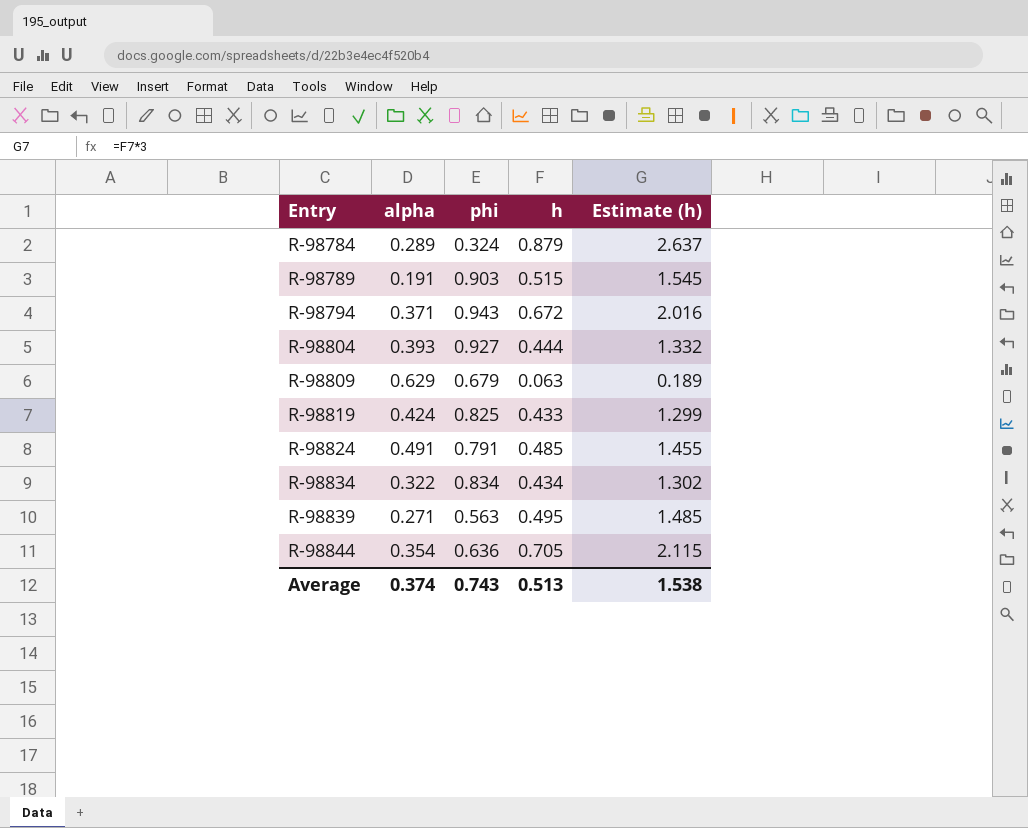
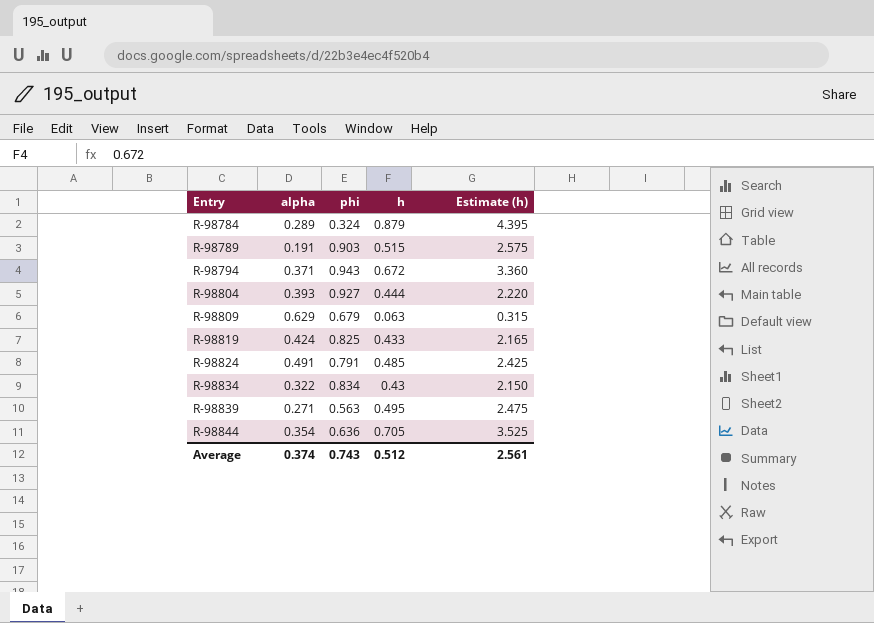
column Estimate (h) | formula: [h] * 3 -> [h] * 5
R-98834 | h: 0.434 -> 0.43
Average | h: 0.513 -> 0.512
Average | Estimate (h): 1.538 -> 2.561

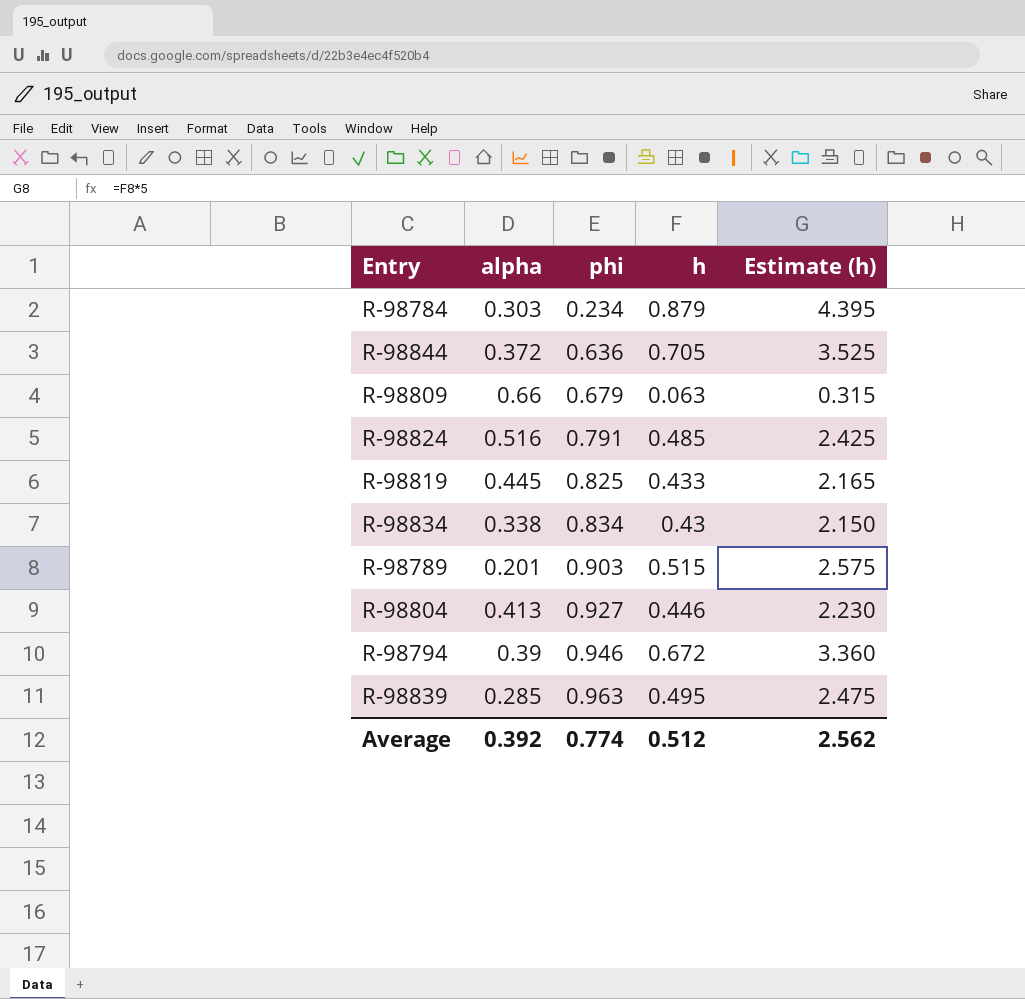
row order: Entry ascending -> phi ascending
R-98784 | alpha: 0.289 -> 0.303
R-98784 | phi: 0.324 -> 0.234
R-98844 | alpha: 0.354 -> 0.372
R-98809 | alpha: 0.629 -> 0.66
R-98824 | alpha: 0.491 -> 0.516
R-98819 | alpha: 0.424 -> 0.445
R-98834 | alpha: 0.322 -> 0.338
R-98789 | alpha: 0.191 -> 0.201
R-98804 | alpha: 0.393 -> 0.413
R-98804 | h: 0.444 -> 0.446
R-98804 | Estimate (h): 2.220 -> 2.230
R-98794 | alpha: 0.371 -> 0.39
R-98794 | phi: 0.943 -> 0.946
R-98839 | alpha: 0.271 -> 0.285
R-98839 | phi: 0.563 -> 0.963
Average | alpha: 0.374 -> 0.392
Average | phi: 0.743 -> 0.774
Average | Estimate (h): 2.561 -> 2.562

